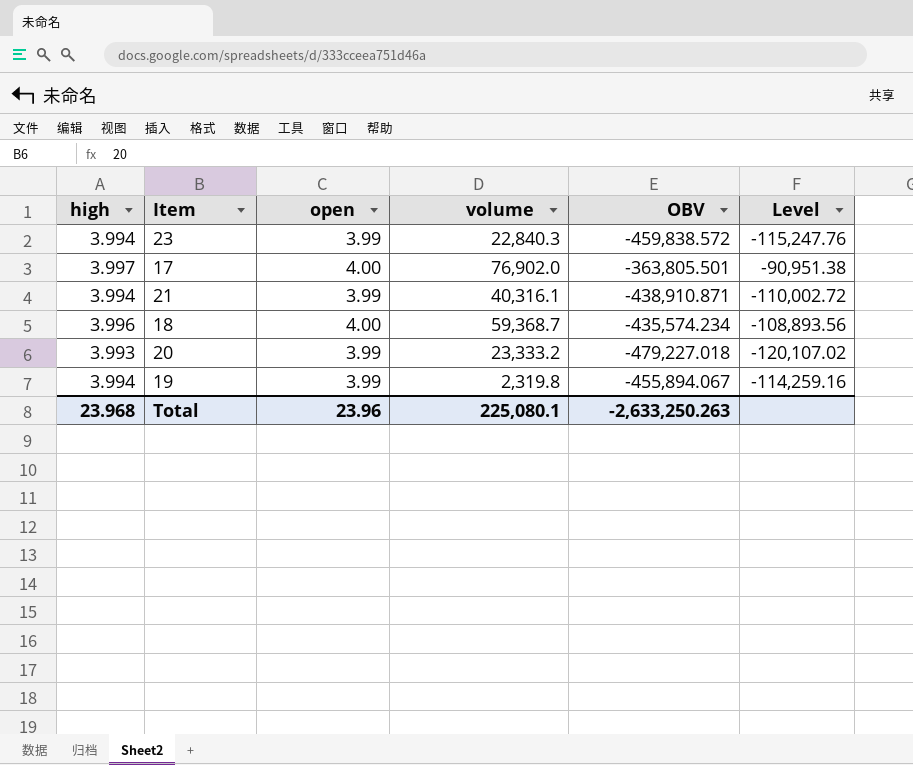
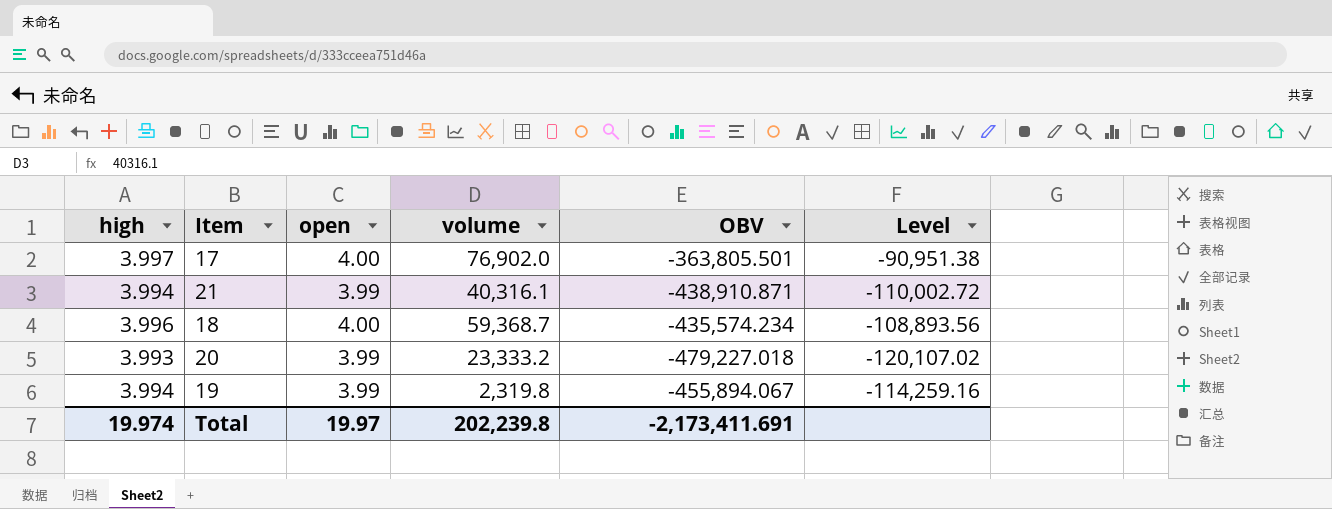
row 23: 3.994 | 3.99 | 22,840.3 | -459,838.572 | -115,247.76 -> none
Total | high: 23.968 -> 19.974
Total | open: 23.96 -> 19.97
Total | volume: 225,080.1 -> 202,239.8
Total | OBV: -2,633,250.263 -> -2,173,411.691

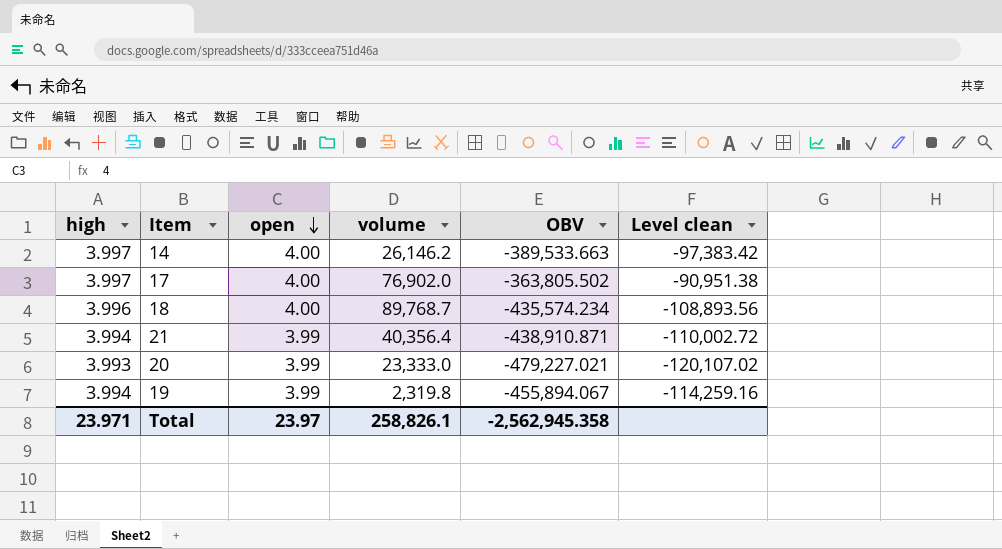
row order: none -> open descending
column name: Level -> Level clean
row 14: none -> 3.997 | 4.00 | 26,146.2 | -389,533.663 | -97,383.42
17 | OBV: -363,805.501 -> -363,805.502
18 | volume: 59,368.7 -> 89,768.7
21 | volume: 40,316.1 -> 40,356.4
20 | volume: 23,333.2 -> 23,333.0
20 | OBV: -479,227.018 -> -479,227.021
Total | high: 19.974 -> 23.971
Total | open: 19.97 -> 23.97
Total | volume: 202,239.8 -> 258,826.1
Total | OBV: -2,173,411.691 -> -2,562,945.358

